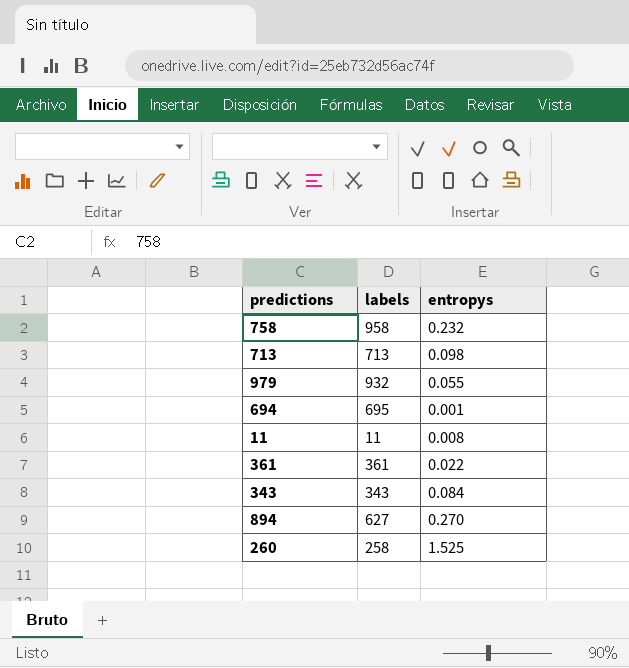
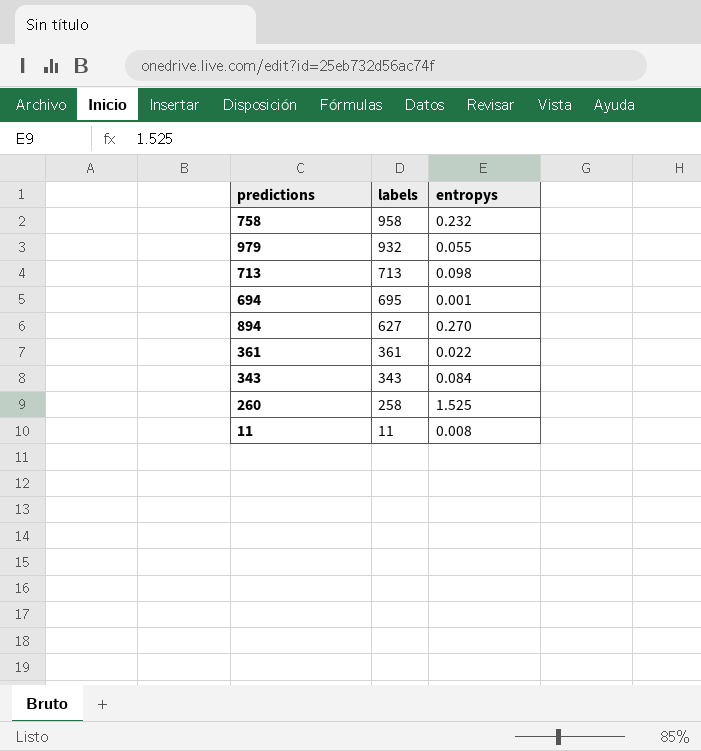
row order: none -> labels descending

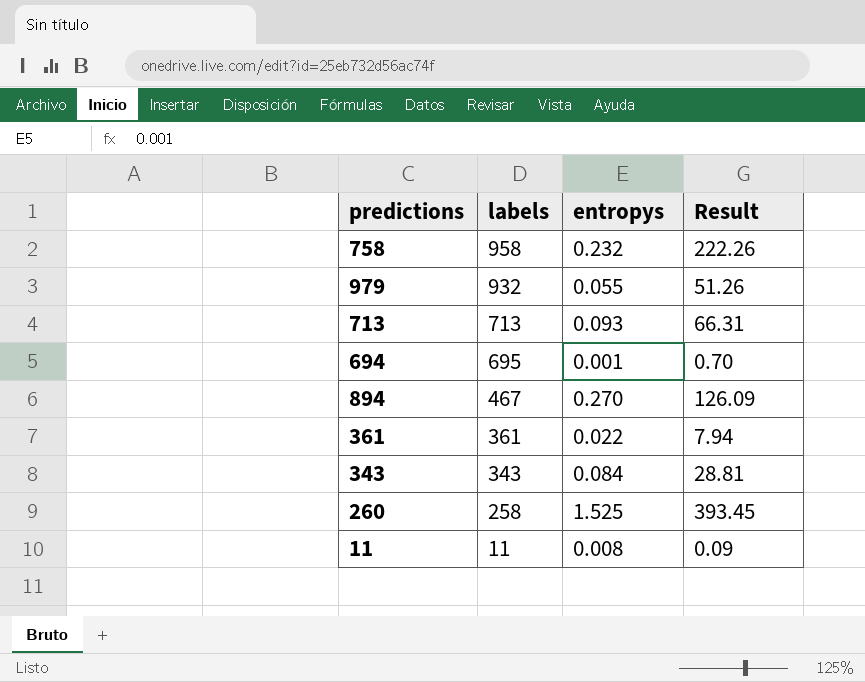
column Result | formula: none -> [labels] * [entropys]
713 | entropys: 0.098 -> 0.093
894 | labels: 627 -> 467

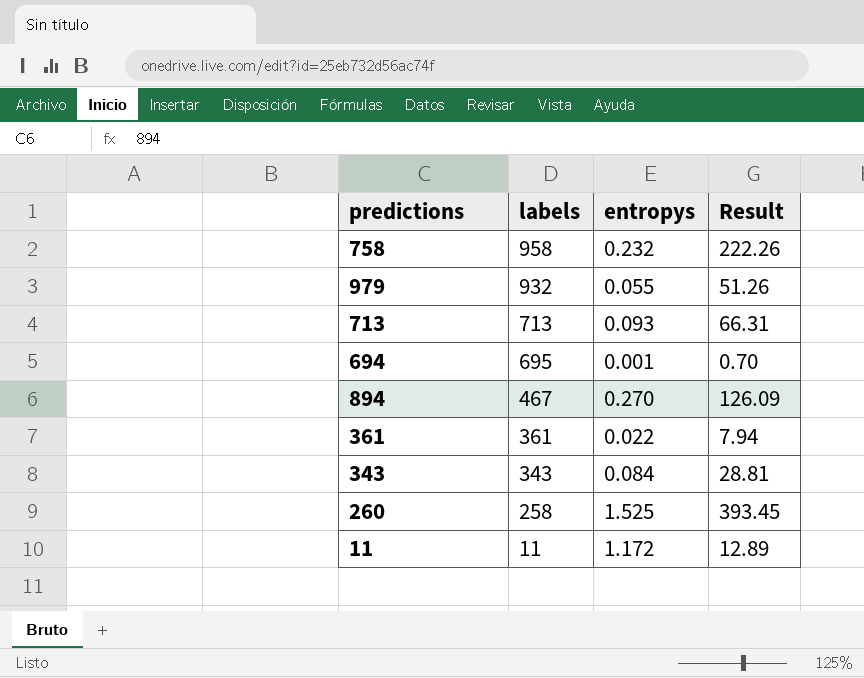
11 | entropys: 0.008 -> 1.172
11 | Result: 0.09 -> 12.89

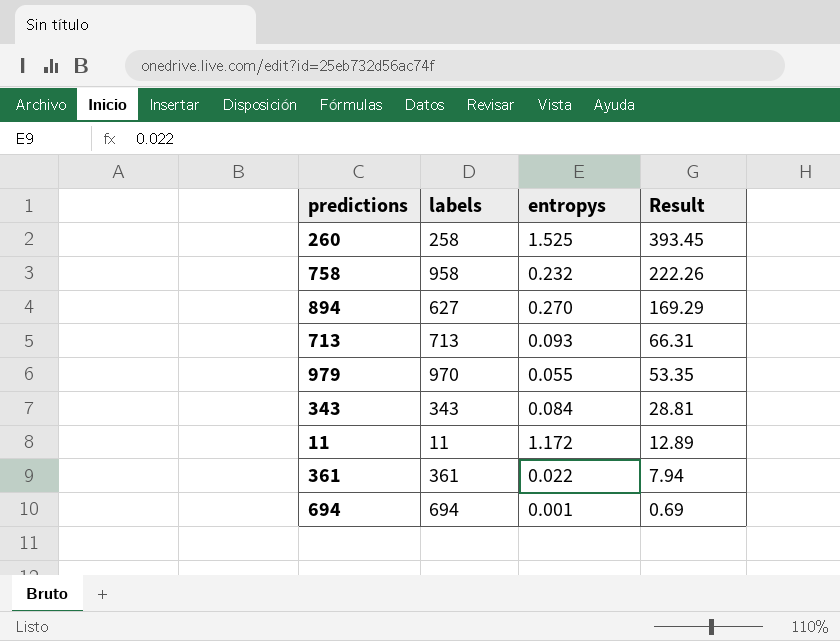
row order: labels descending -> Result descending
894 | labels: 467 -> 627
894 | Result: 126.09 -> 169.29
979 | labels: 932 -> 970
979 | Result: 51.26 -> 53.35
694 | labels: 695 -> 694
694 | Result: 0.70 -> 0.69

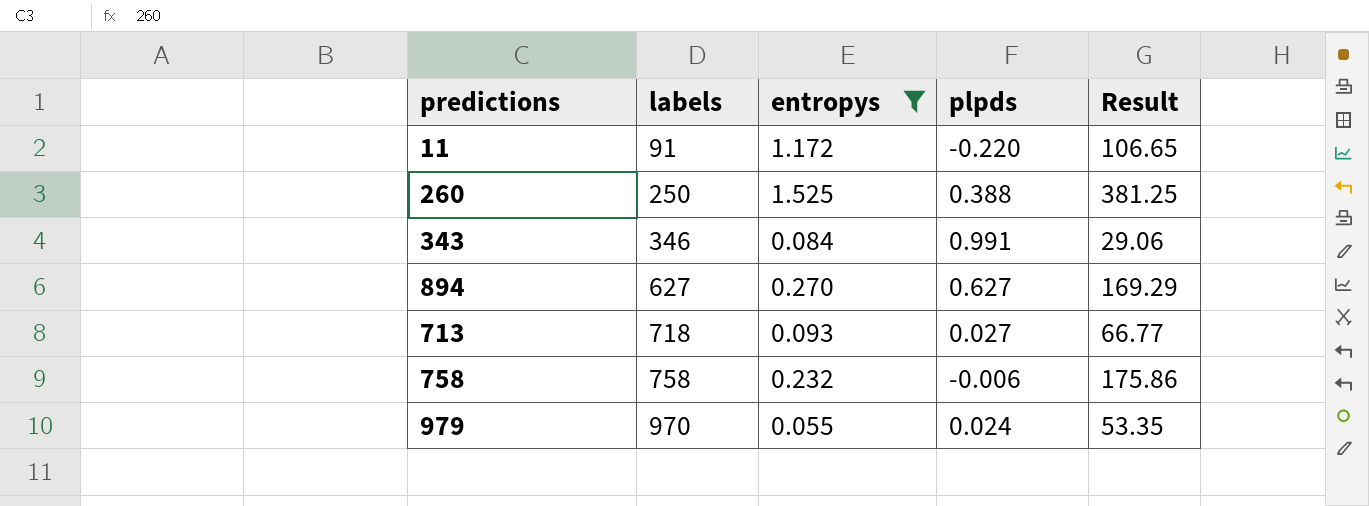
filter: none -> entropys >= 0.055
row order: Result descending -> labels ascending
column plpds | position: none -> 4
11 | labels: 11 -> 91
11 | Result: 12.89 -> 106.65
260 | labels: 258 -> 250
260 | Result: 393.45 -> 381.25
343 | labels: 343 -> 346
343 | Result: 28.81 -> 29.06
713 | labels: 713 -> 718
713 | Result: 66.31 -> 66.77
758 | labels: 958 -> 758
758 | Result: 222.26 -> 175.86

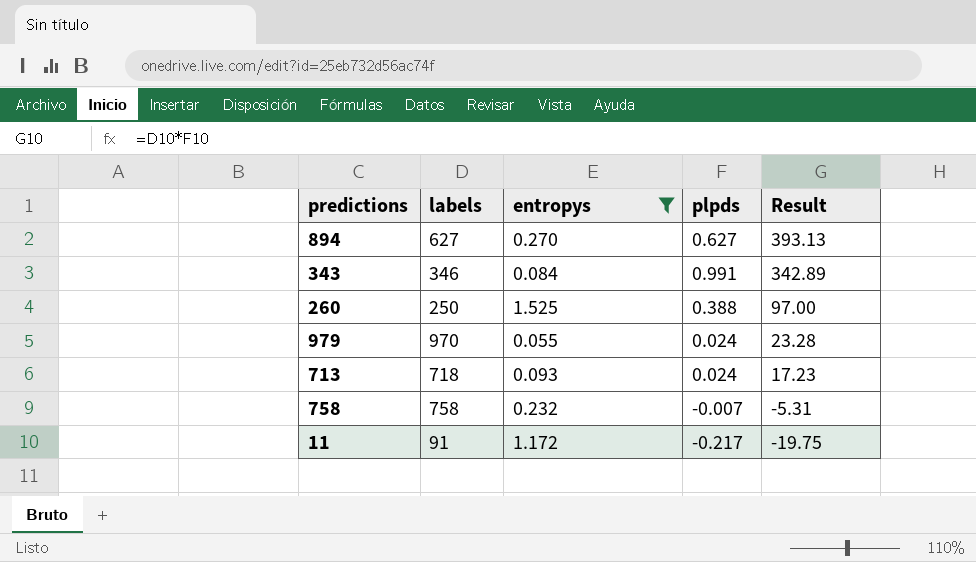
row order: labels ascending -> Result descending
column Result | formula: [labels] * [entropys] -> [labels] * [plpds]
713 | plpds: 0.027 -> 0.024
758 | plpds: -0.006 -> -0.007
11 | plpds: -0.220 -> -0.217

